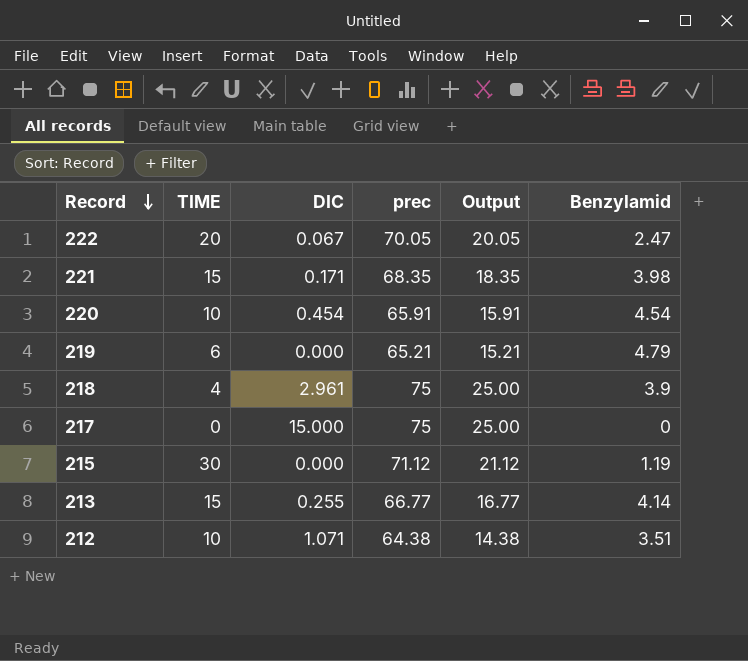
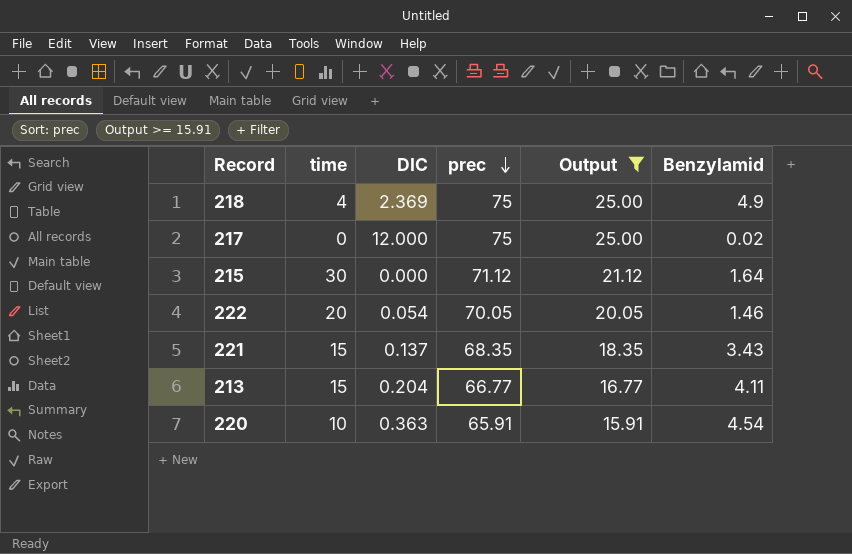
filter: none -> Output >= 15.91
row order: Record descending -> prec descending
column name: TIME -> time
218 | DIC: 2.961 -> 2.369
218 | Benzylamid: 3.9 -> 4.9
217 | DIC: 15.000 -> 12.000
217 | Benzylamid: 0 -> 0.02
215 | Benzylamid: 1.19 -> 1.64
222 | DIC: 0.067 -> 0.054
222 | Benzylamid: 2.47 -> 1.46
221 | DIC: 0.171 -> 0.137
221 | Benzylamid: 3.98 -> 3.43
213 | DIC: 0.255 -> 0.204
213 | Benzylamid: 4.14 -> 4.11
220 | DIC: 0.454 -> 0.363

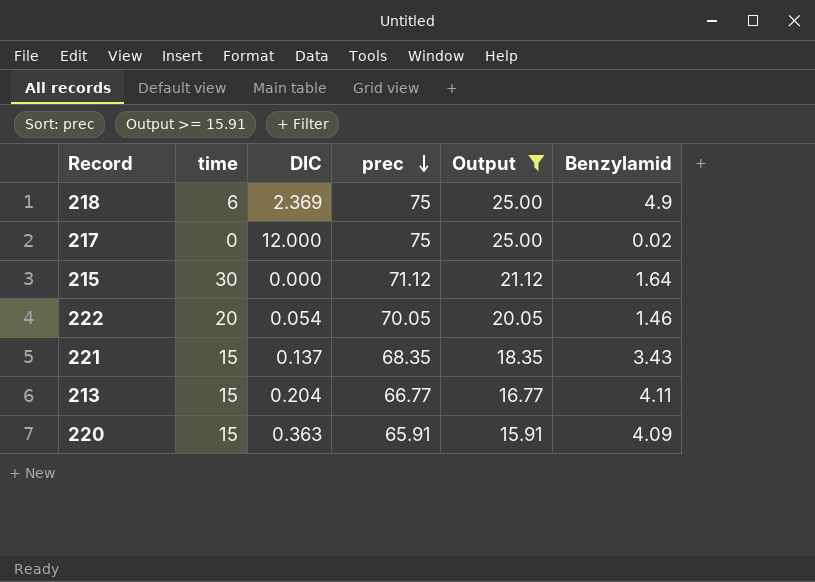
218 | time: 4 -> 6
220 | time: 10 -> 15
220 | Benzylamid: 4.54 -> 4.09

